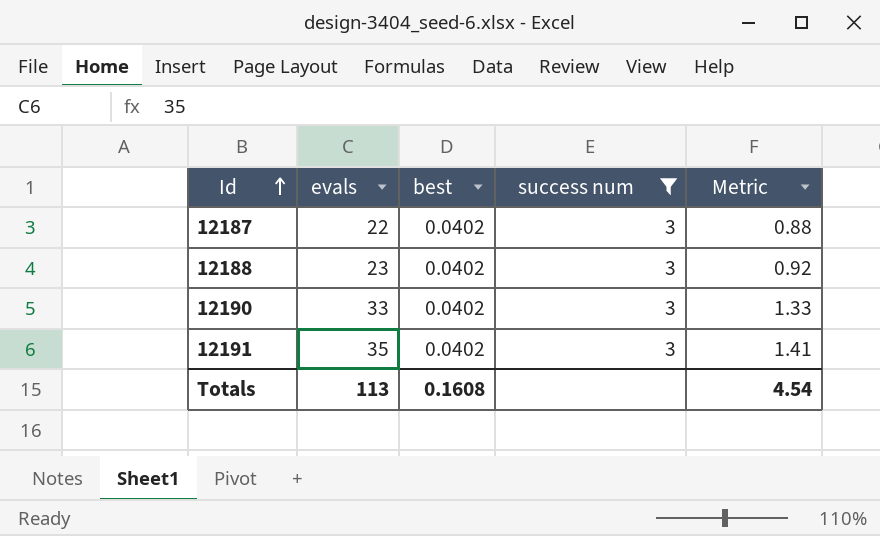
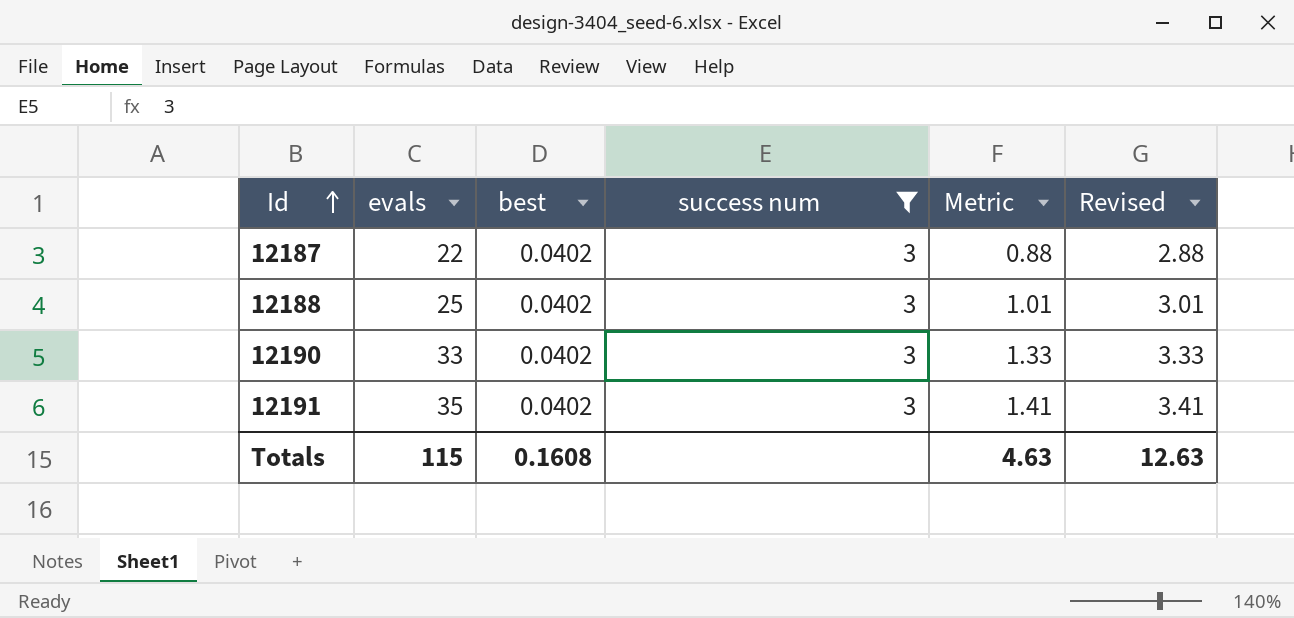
column Revised | formula: none -> [Metric] + 2
12188 | evals: 23 -> 25
12188 | Metric: 0.92 -> 1.01
Totals | evals: 113 -> 115
Totals | Metric: 4.54 -> 4.63

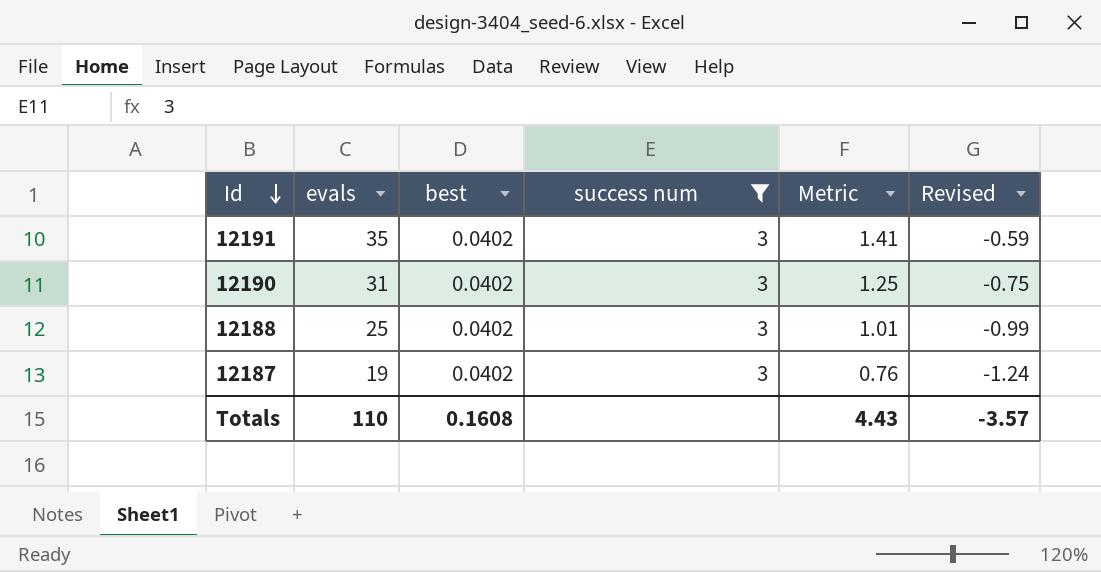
row order: Id ascending -> Id descending
column Revised | formula: [Metric] + 2 -> [Metric] - 2
12190 | evals: 33 -> 31
12190 | Metric: 1.33 -> 1.25
12187 | evals: 22 -> 19
12187 | Metric: 0.88 -> 0.76
Totals | evals: 115 -> 110
Totals | Metric: 4.63 -> 4.43
Totals | Revised: 12.63 -> -3.57

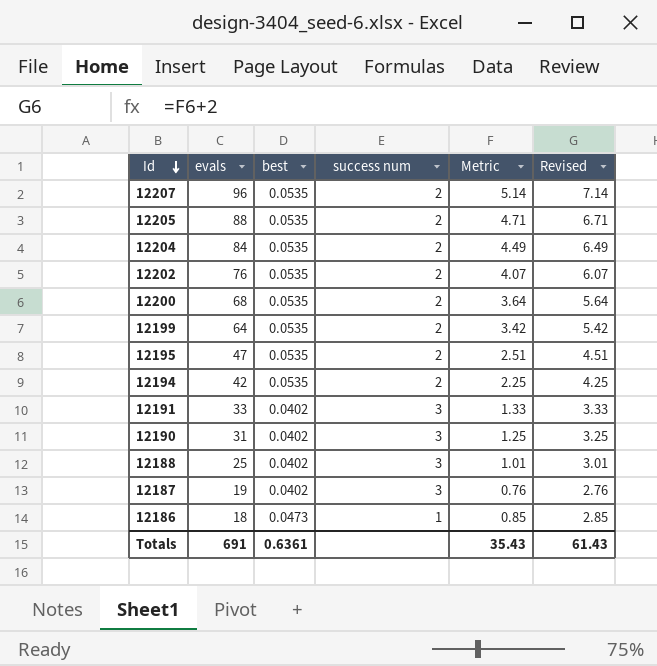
filter: success num = 3 -> none
column Revised | formula: [Metric] - 2 -> [Metric] + 2
12191 | evals: 35 -> 33
12191 | Metric: 1.41 -> 1.33
Totals | evals: 110 -> 691
Totals | best: 0.1608 -> 0.6361
Totals | Metric: 4.43 -> 35.43
Totals | Revised: -3.57 -> 61.43

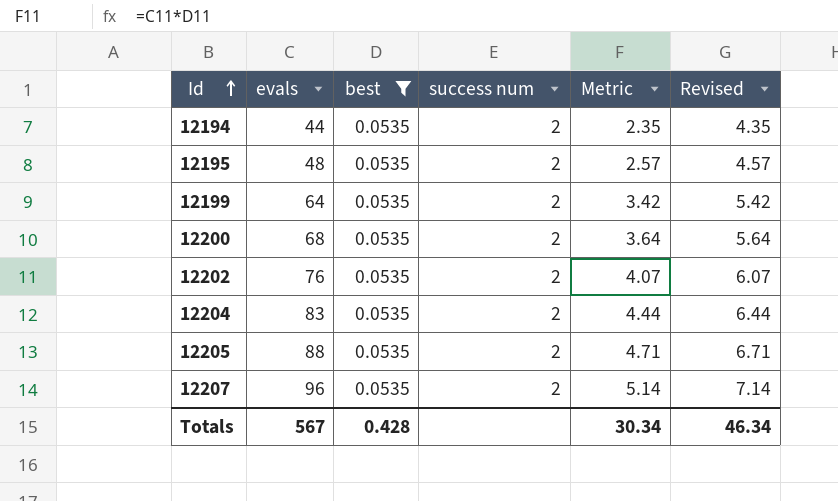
filter: none -> best = 0.0535
row order: Id descending -> Id ascending
12194 | evals: 42 -> 44
12194 | Metric: 2.25 -> 2.35
12194 | Revised: 4.25 -> 4.35
12195 | evals: 47 -> 48
12195 | Metric: 2.51 -> 2.57
12195 | Revised: 4.51 -> 4.57
12204 | evals: 84 -> 83
12204 | Metric: 4.49 -> 4.44
12204 | Revised: 6.49 -> 6.44
Totals | evals: 691 -> 567
Totals | best: 0.6361 -> 0.428
Totals | Metric: 35.43 -> 30.34
Totals | Revised: 61.43 -> 46.34

